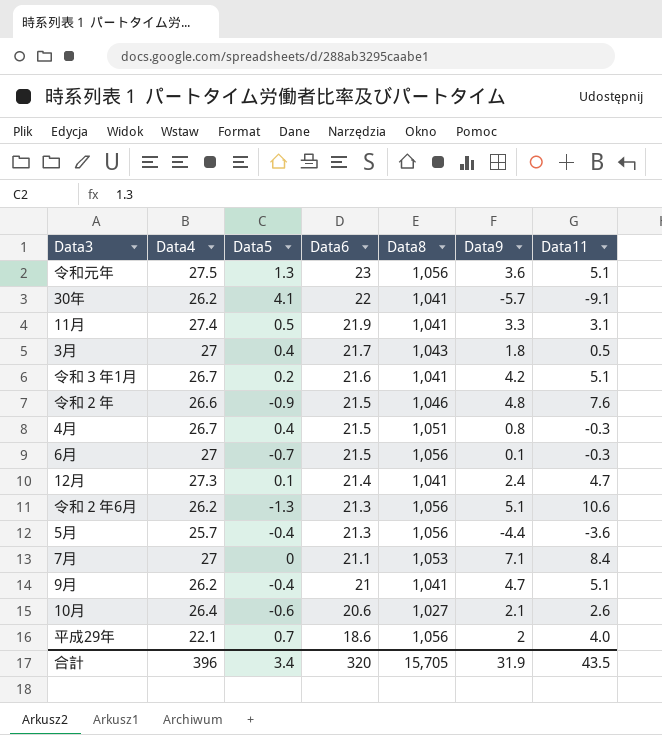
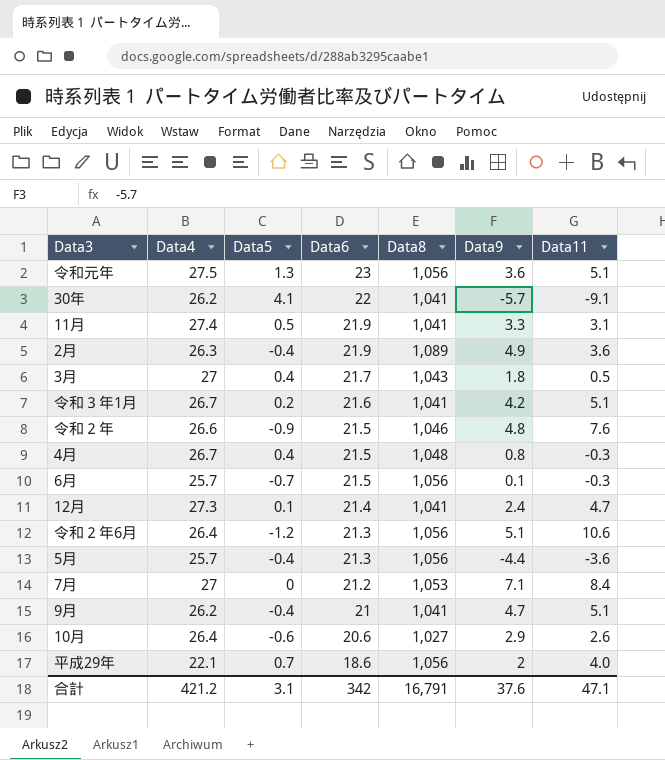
row 2月: none -> 26.3 | -0.4 | 21.9 | 1,089 | 4.9 | 3.6
4月 | Data8: 1,051 -> 1,048
6月 | Data4: 27 -> 25.7
令和２年6月 | Data4: 26.2 -> 26.4
令和２年6月 | Data5: -1.3 -> -1.2
7月 | Data6: 21.1 -> 21.2
10月 | Data9: 2.1 -> 2.9
合計 | Data4: 396 -> 421.2
合計 | Data5: 3.4 -> 3.1
合計 | Data6: 320 -> 342
合計 | Data8: 15,705 -> 16,791
合計 | Data9: 31.9 -> 37.6
合計 | Data11: 43.5 -> 47.1

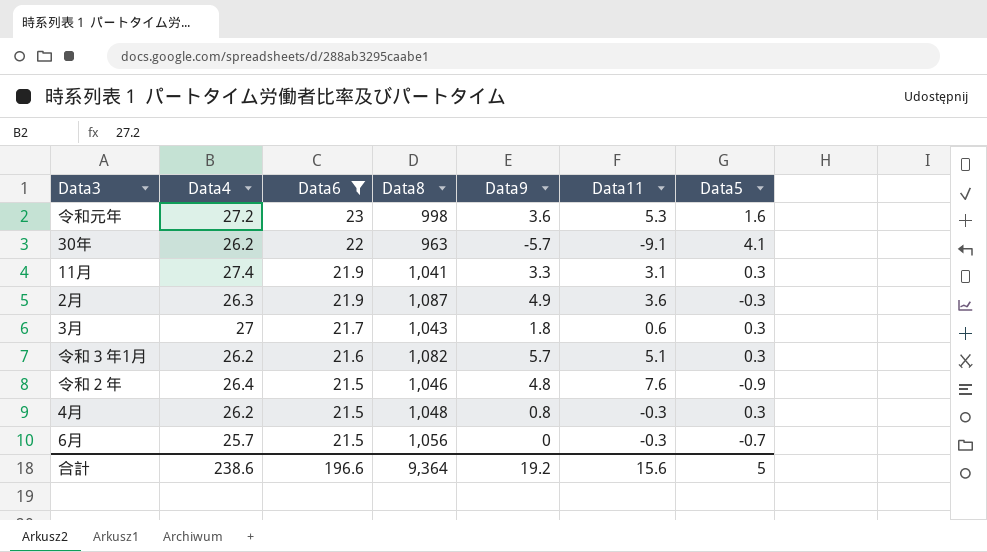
filter: none -> Data6 >= 21.5
column Data5 | position: 3 -> 7
令和元年 | Data4: 27.5 -> 27.2
令和元年 | Data8: 1,056 -> 998
令和元年 | Data11: 5.1 -> 5.3
令和元年 | Data5: 1.3 -> 1.6
30年 | Data8: 1,041 -> 963
11月 | Data5: 0.5 -> 0.3
2月 | Data8: 1,089 -> 1,087
2月 | Data5: -0.4 -> -0.3
3月 | Data11: 0.5 -> 0.6
3月 | Data5: 0.4 -> 0.3
令和３年1月 | Data4: 26.7 -> 26.2
令和３年1月 | Data8: 1,041 -> 1,082
令和３年1月 | Data9: 4.2 -> 5.7
令和３年1月 | Data5: 0.2 -> 0.3
令和２年 | Data4: 26.6 -> 26.4
4月 | Data4: 26.7 -> 26.2
4月 | Data5: 0.4 -> 0.3
6月 | Data9: 0.1 -> 0
合計 | Data4: 421.2 -> 238.6
合計 | Data6: 342 -> 196.6
合計 | Data8: 16,791 -> 9,364
合計 | Data9: 37.6 -> 19.2
合計 | Data11: 47.1 -> 15.6
合計 | Data5: 3.1 -> 5

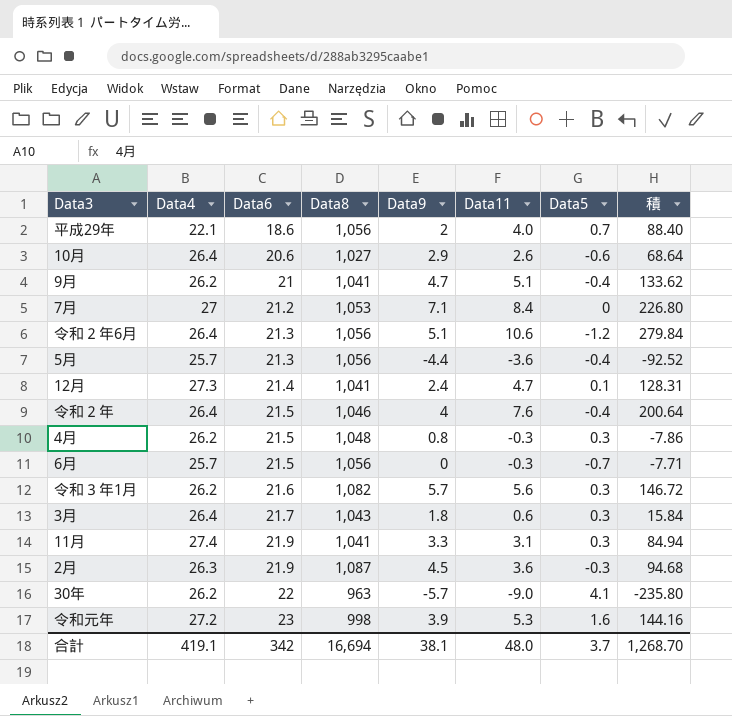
filter: Data6 >= 21.5 -> none
row order: Data6 descending -> Data6 ascending
column 積 | formula: none -> [Data4] * [Data11]
令和２年 | Data9: 4.8 -> 4
令和２年 | Data5: -0.9 -> -0.4
令和３年1月 | Data11: 5.1 -> 5.6
3月 | Data4: 27 -> 26.4
2月 | Data9: 4.9 -> 4.5
30年 | Data11: -9.1 -> -9.0
令和元年 | Data9: 3.6 -> 3.9
合計 | Data4: 238.6 -> 419.1
合計 | Data6: 196.6 -> 342
合計 | Data8: 9,364 -> 16,694
合計 | Data9: 19.2 -> 38.1
合計 | Data11: 15.6 -> 48.0
合計 | Data5: 5 -> 3.7

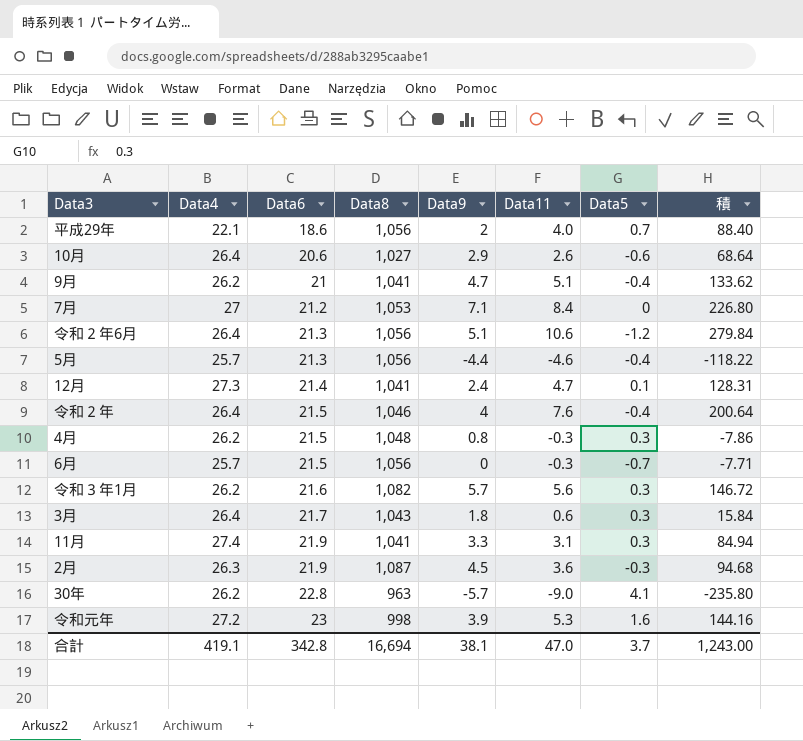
5月 | Data11: -3.6 -> -4.6
5月 | 積: -92.52 -> -118.22
30年 | Data6: 22 -> 22.8
合計 | Data6: 342 -> 342.8
合計 | Data11: 48.0 -> 47.0
合計 | 積: 1,268.70 -> 1,243.00

